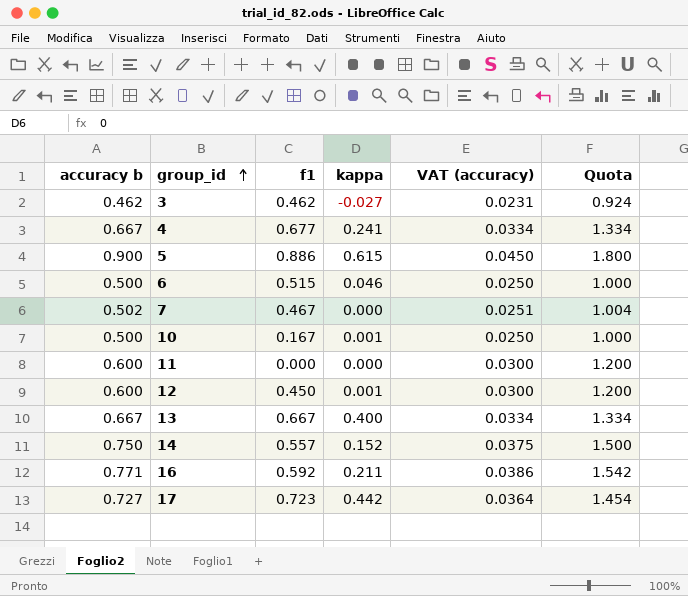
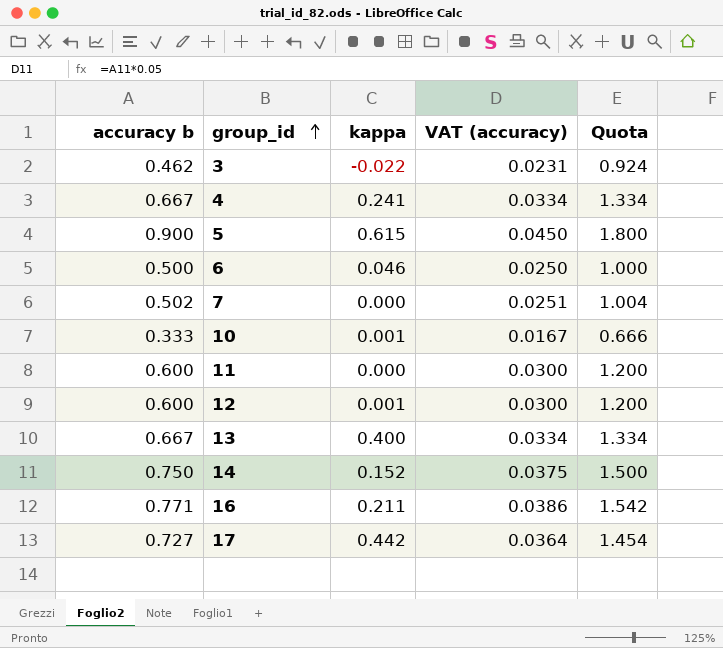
column f1 | position: 3 -> none
3 | kappa: -0.027 -> -0.022
10 | accuracy b: 0.500 -> 0.333
10 | VAT (accuracy): 0.0250 -> 0.0167
10 | Quota: 1.000 -> 0.666

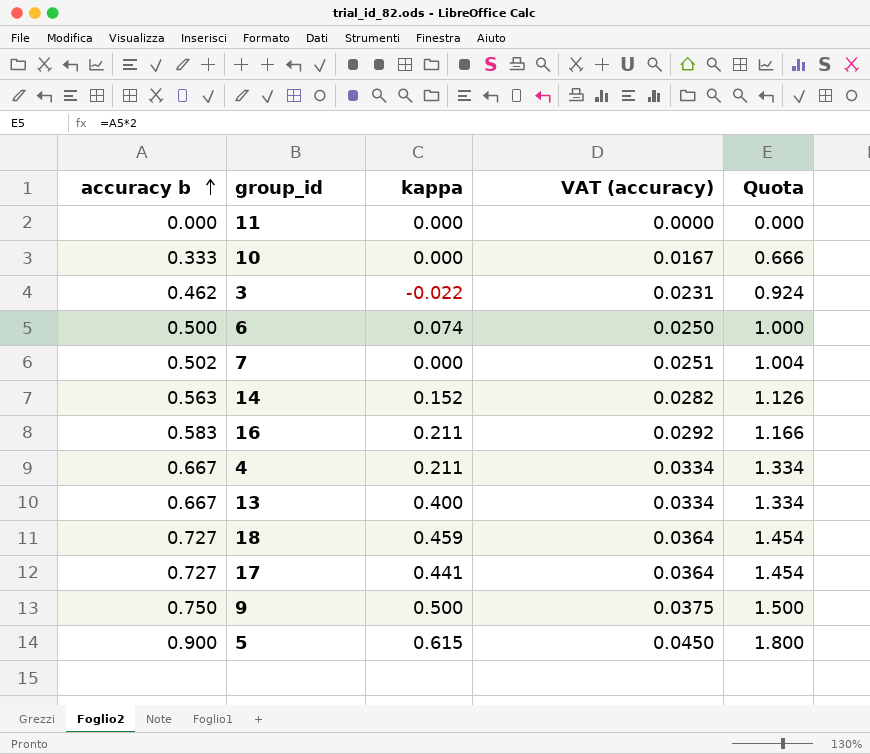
row order: group_id ascending -> accuracy b ascending
row 12: 0.600 | 0.001 | 0.0300 | 1.200 -> none
11 | accuracy b: 0.600 -> 0.000
11 | VAT (accuracy): 0.0300 -> 0.0000
11 | Quota: 1.200 -> 0.000
10 | kappa: 0.001 -> 0.000
6 | kappa: 0.046 -> 0.074
14 | accuracy b: 0.750 -> 0.563
14 | VAT (accuracy): 0.0375 -> 0.0282
14 | Quota: 1.500 -> 1.126
16 | accuracy b: 0.771 -> 0.583
16 | VAT (accuracy): 0.0386 -> 0.0292
16 | Quota: 1.542 -> 1.166
4 | kappa: 0.241 -> 0.211
row 18: none -> 0.727 | 0.459 | 0.0364 | 1.454
17 | kappa: 0.442 -> 0.441
row 9: none -> 0.750 | 0.500 | 0.0375 | 1.500

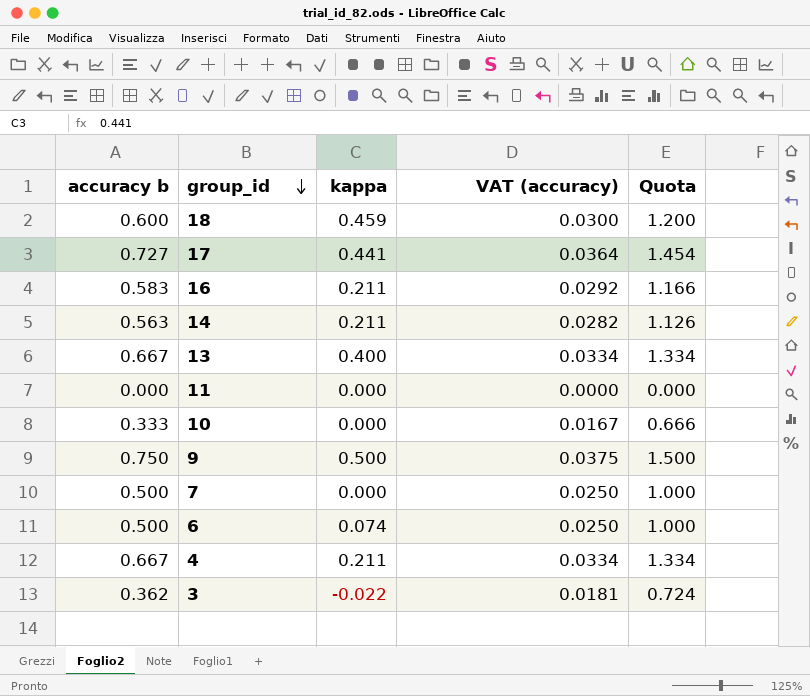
row order: accuracy b ascending -> group_id descending
row 5: 0.900 | 0.615 | 0.0450 | 1.800 -> none
18 | accuracy b: 0.727 -> 0.600
18 | VAT (accuracy): 0.0364 -> 0.0300
18 | Quota: 1.454 -> 1.200
14 | kappa: 0.152 -> 0.211
7 | accuracy b: 0.502 -> 0.500
7 | VAT (accuracy): 0.0251 -> 0.0250
7 | Quota: 1.004 -> 1.000
3 | accuracy b: 0.462 -> 0.362
3 | VAT (accuracy): 0.0231 -> 0.0181
3 | Quota: 0.924 -> 0.724

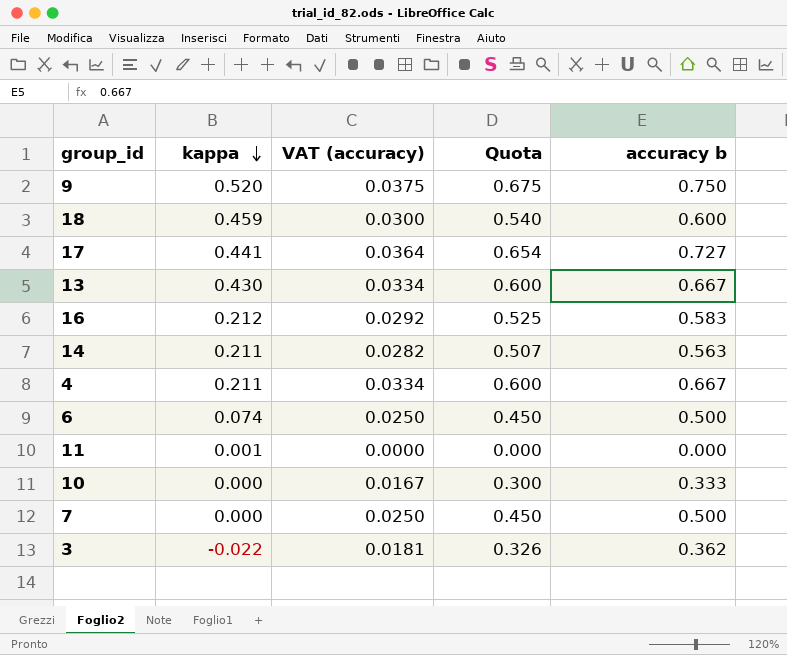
row order: group_id descending -> kappa descending
column Quota | formula: [accuracy b] * 2 -> [accuracy b] * 0.9
column accuracy b | position: 1 -> 5
9 | kappa: 0.500 -> 0.520
13 | kappa: 0.400 -> 0.430
16 | kappa: 0.211 -> 0.212
11 | kappa: 0.000 -> 0.001

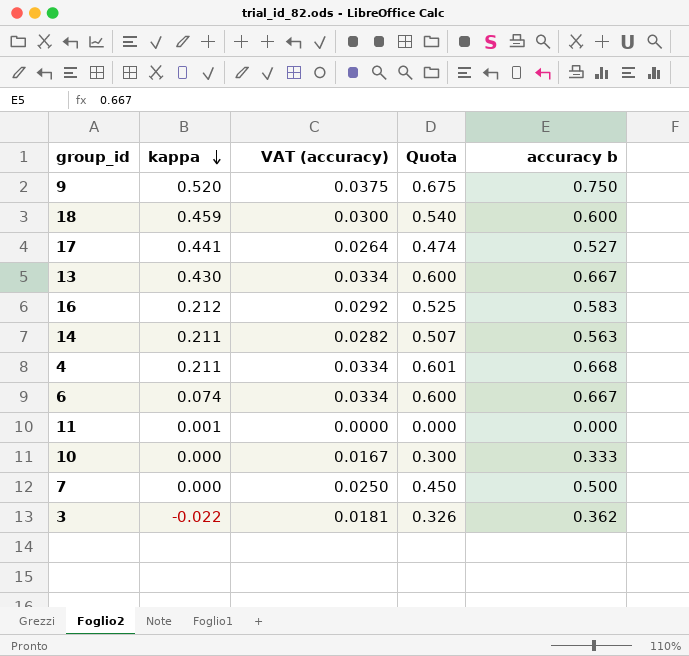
17 | VAT (accuracy): 0.0364 -> 0.0264
17 | Quota: 0.654 -> 0.474
17 | accuracy b: 0.727 -> 0.527
4 | Quota: 0.600 -> 0.601
4 | accuracy b: 0.667 -> 0.668
6 | VAT (accuracy): 0.0250 -> 0.0334
6 | Quota: 0.450 -> 0.600
6 | accuracy b: 0.500 -> 0.667

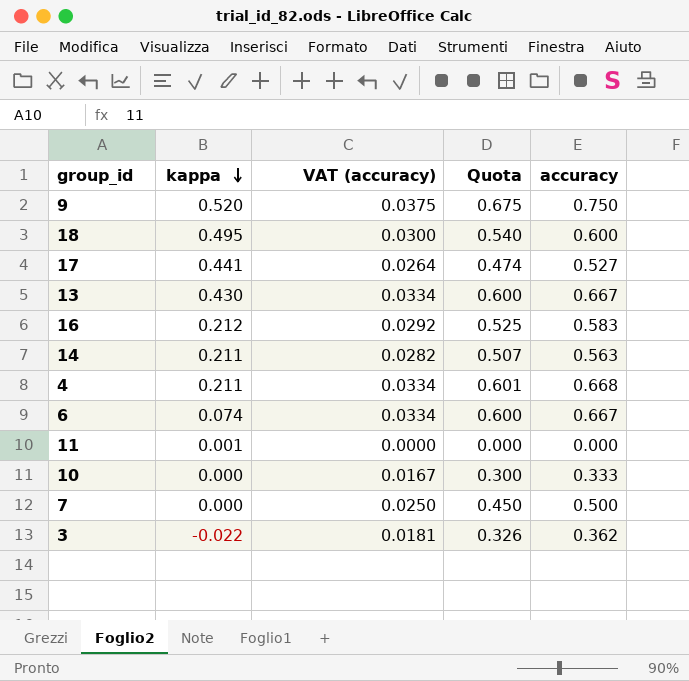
column name: accuracy b -> accuracy
18 | kappa: 0.459 -> 0.495

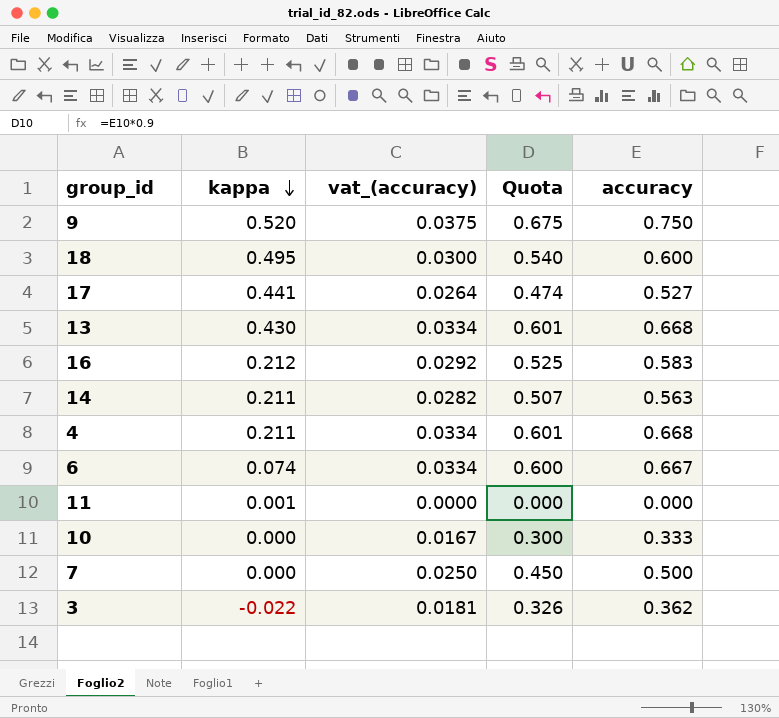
column name: VAT (accuracy) -> vat_(accuracy)
13 | Quota: 0.600 -> 0.601
13 | accuracy: 0.667 -> 0.668

